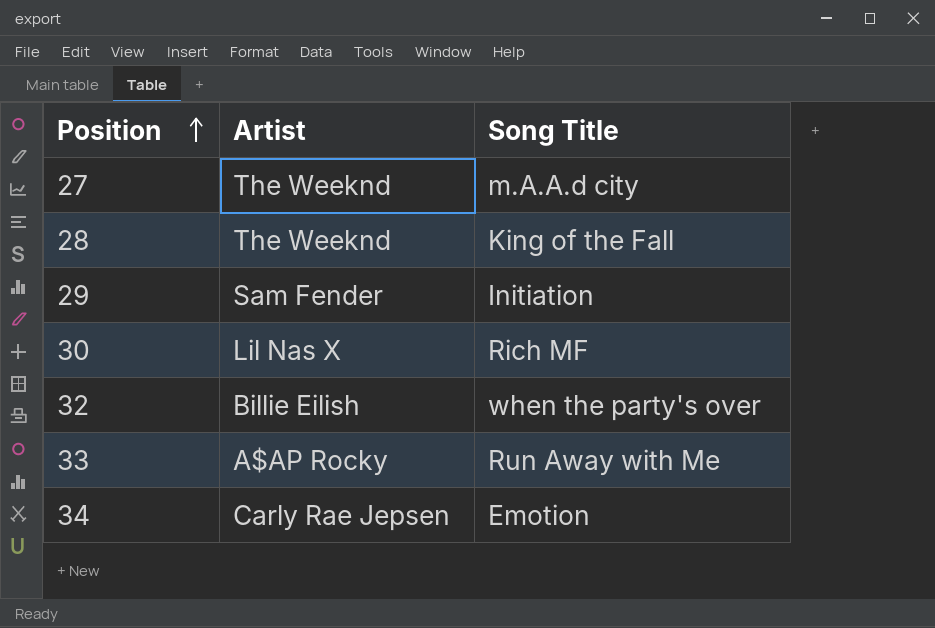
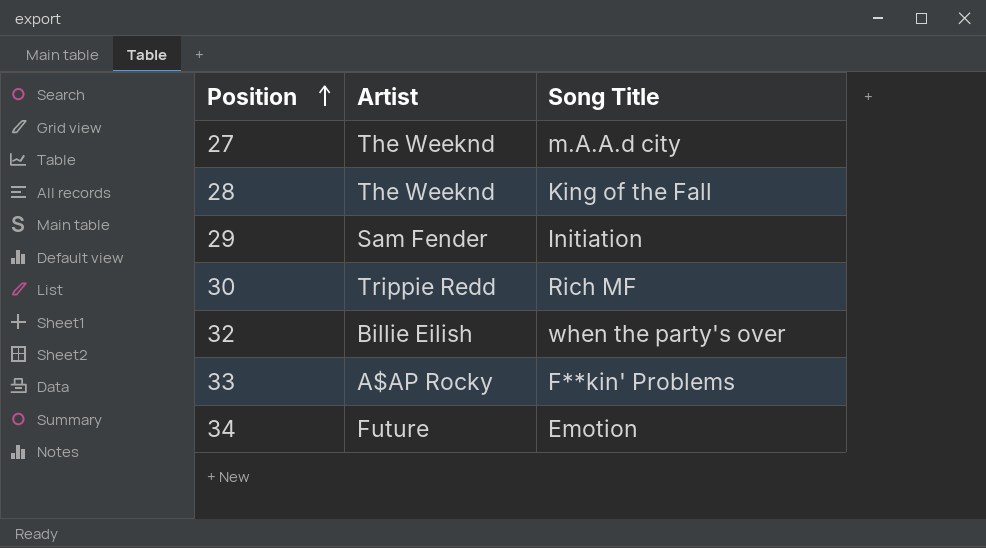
30 | Artist: Lil Nas X -> Trippie Redd
33 | Song Title: Run Away with Me -> F**kin' Problems
34 | Artist: Carly Rae Jepsen -> Future

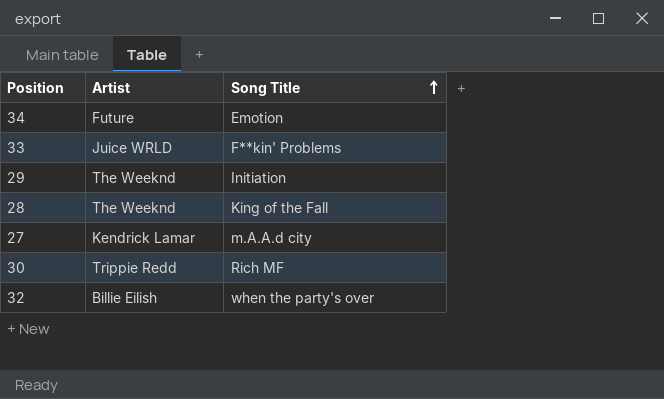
row order: Position ascending -> Song Title ascending
33 | Artist: A$AP Rocky -> Juice WRLD
29 | Artist: Sam Fender -> The Weeknd
27 | Artist: The Weeknd -> Kendrick Lamar

